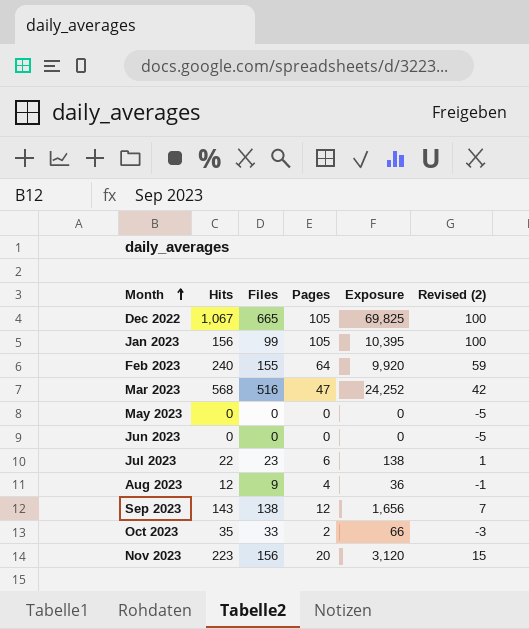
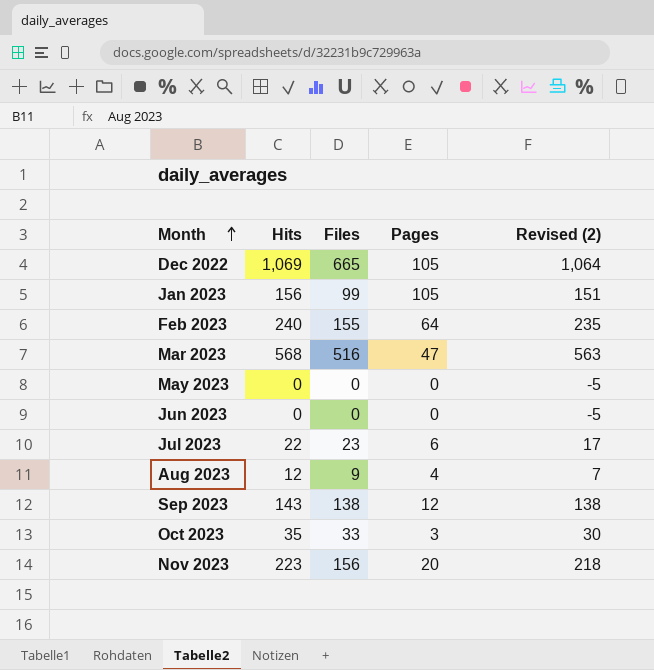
column Exposure | formula: [Files] * [Pages] -> none
column Revised (2) | formula: [Pages] - 5 -> [Hits] - 5
Dec 2022 | Hits: 1,067 -> 1,069
Oct 2023 | Pages: 2 -> 3

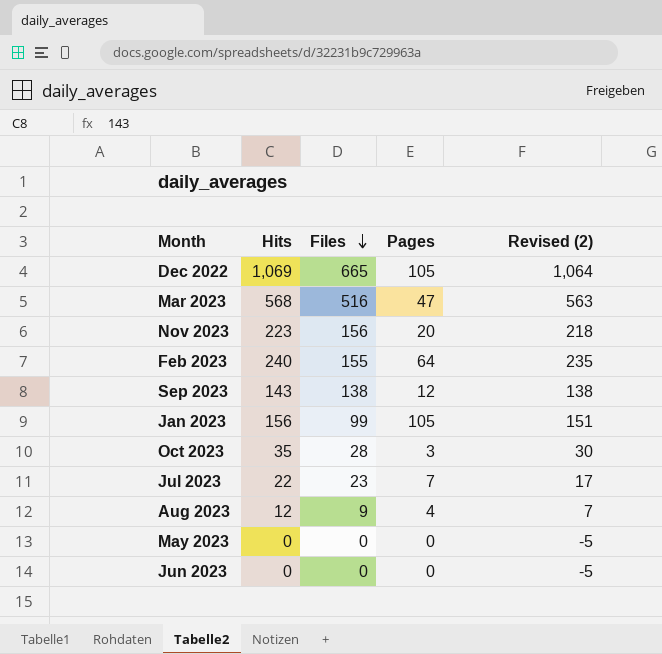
row order: Month ascending -> Files descending
Oct 2023 | Files: 33 -> 28
Jul 2023 | Pages: 6 -> 7

